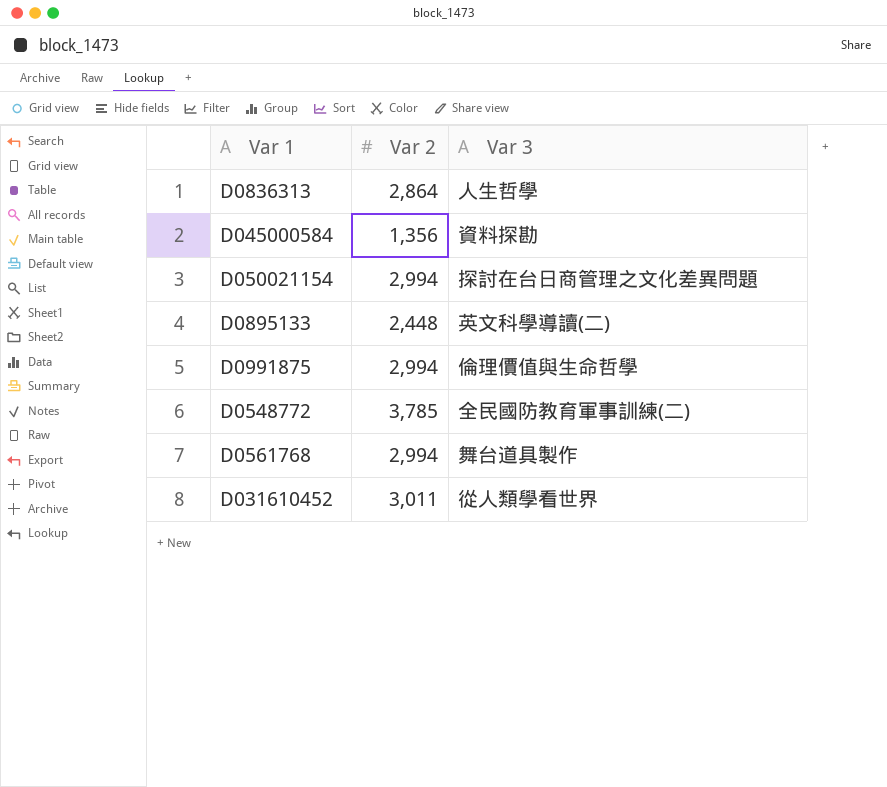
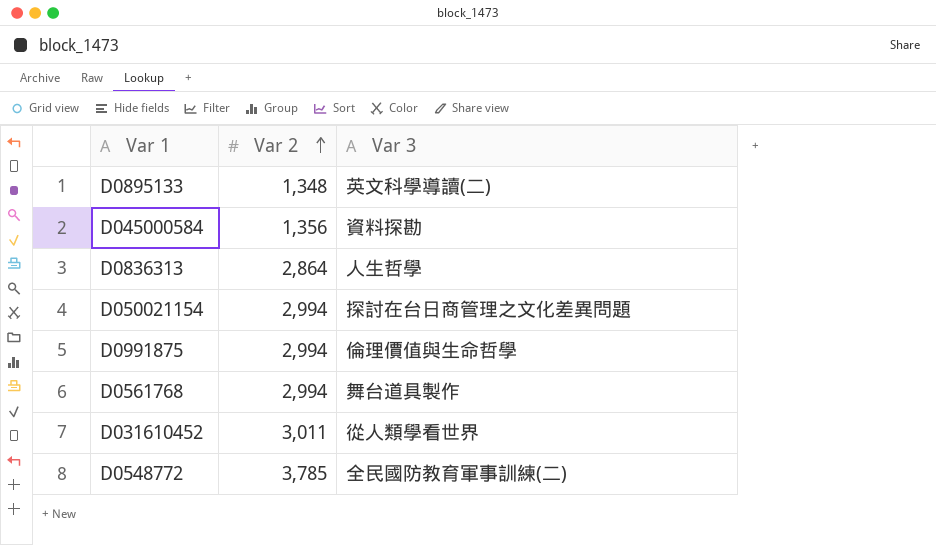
row order: none -> Var 2 ascending
D0895133 | Var 2: 2,448 -> 1,348

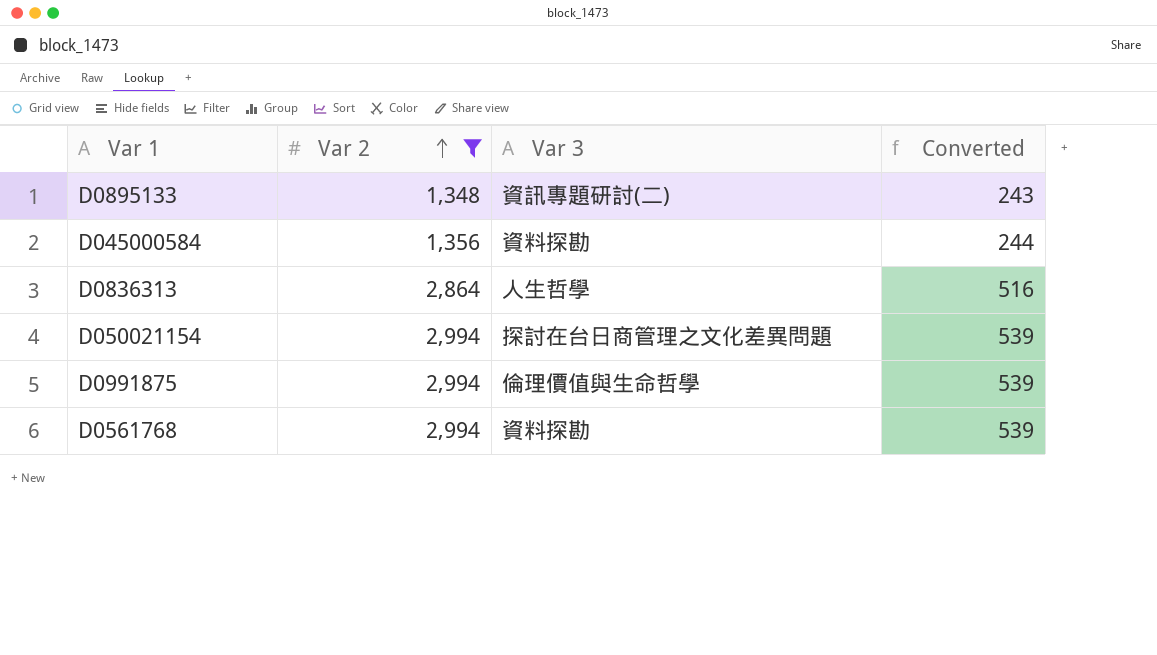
filter: none -> Var 2 <= 2,994
column Converted | formula: none -> [Var 2] * 0.18
D0895133 | Var 3: 英文科學導讀(二) -> 資訊專題研討(二)
D0561768 | Var 3: 舞台道具製作 -> 資料探勘

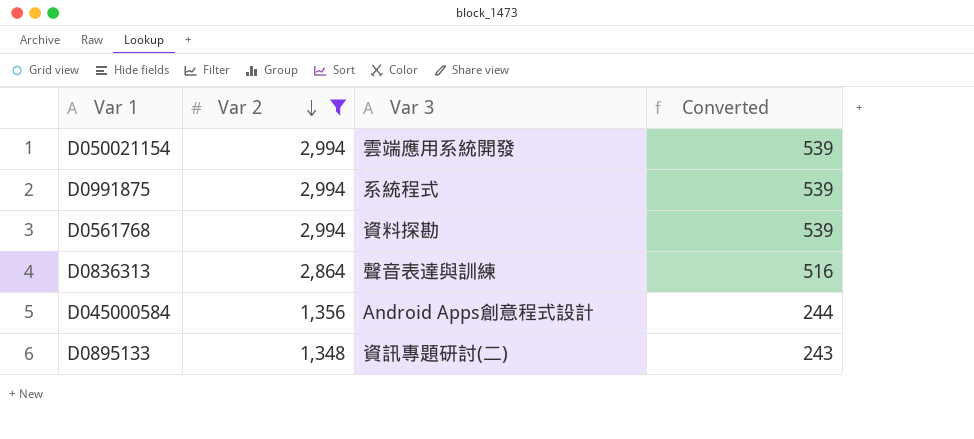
row order: Var 2 ascending -> Var 2 descending
D050021154 | Var 3: 探討在台日商管理之文化差異問題 -> 雲端應用系統開發
D0991875 | Var 3: 倫理價值與生命哲學 -> 系統程式
D0836313 | Var 3: 人生哲學 -> 聲音表達與訓練
D045000584 | Var 3: 資料探勘 -> Android Apps創意程式設計

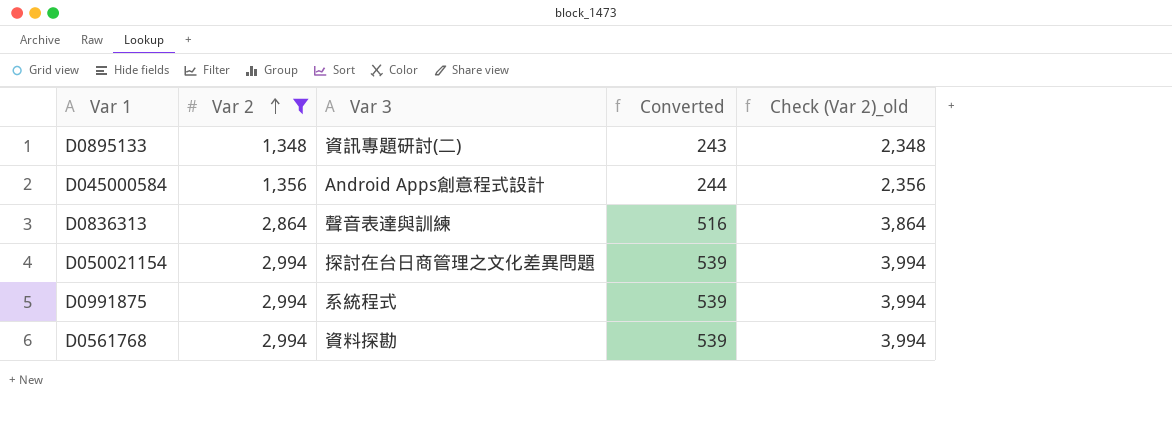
row order: Var 2 descending -> Var 2 ascending
column Check (Var 2)_old | formula: none -> [Var 2] + 1000
D050021154 | Var 3: 雲端應用系統開發 -> 探討在台日商管理之文化差異問題

